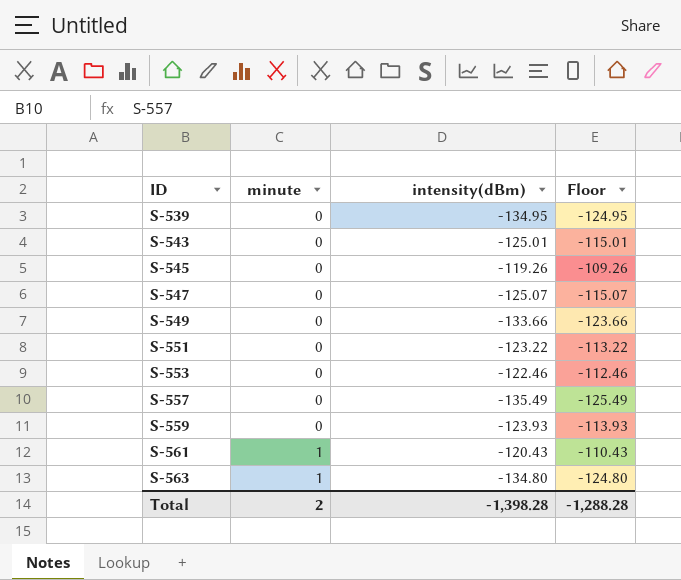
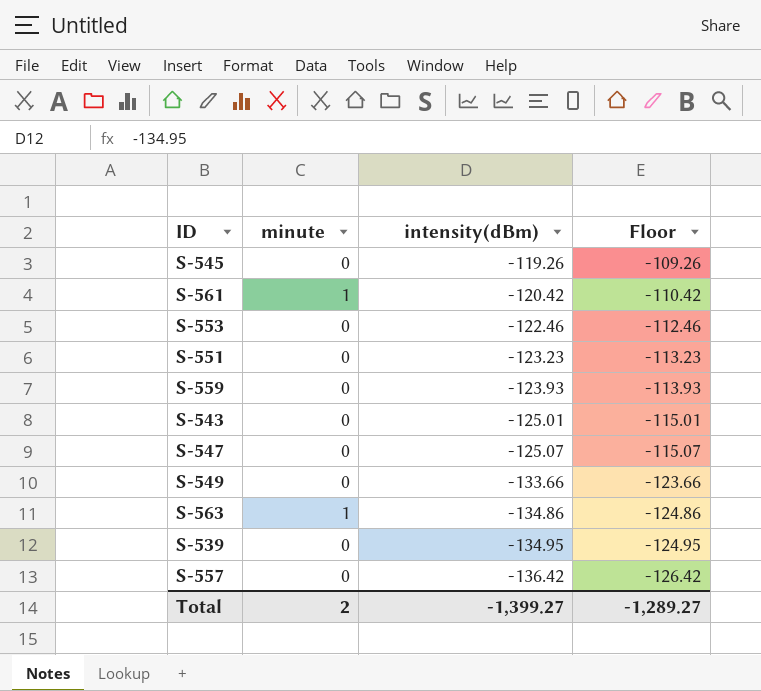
row order: ID ascending -> intensity(dBm) descending
S-561 | intensity(dBm): -120.43 -> -120.42
S-561 | Floor: -110.43 -> -110.42
S-551 | intensity(dBm): -123.22 -> -123.23
S-551 | Floor: -113.22 -> -113.23
S-563 | intensity(dBm): -134.80 -> -134.86
S-563 | Floor: -124.80 -> -124.86
S-557 | intensity(dBm): -135.49 -> -136.42
S-557 | Floor: -125.49 -> -126.42
Total | intensity(dBm): -1,398.28 -> -1,399.27
Total | Floor: -1,288.28 -> -1,289.27

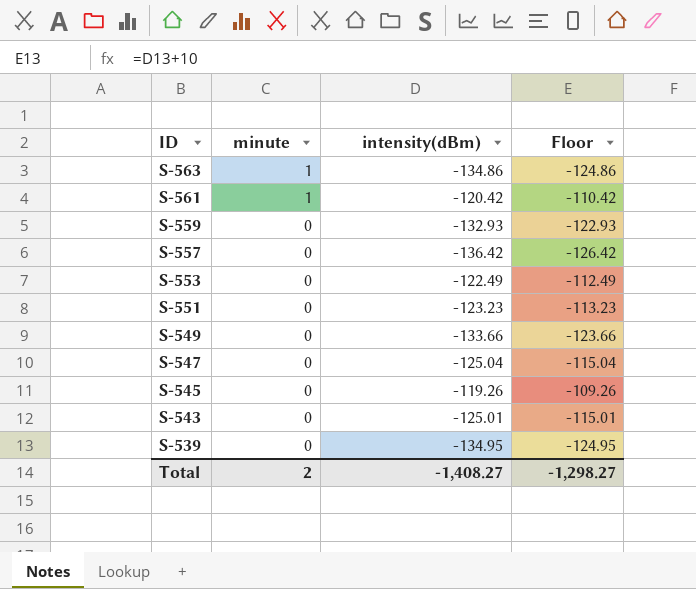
row order: intensity(dBm) descending -> ID descending
S-559 | intensity(dBm): -123.93 -> -132.93
S-559 | Floor: -113.93 -> -122.93
S-553 | intensity(dBm): -122.46 -> -122.49
S-553 | Floor: -112.46 -> -112.49
S-547 | intensity(dBm): -125.07 -> -125.04
S-547 | Floor: -115.07 -> -115.04
Total | intensity(dBm): -1,399.27 -> -1,408.27
Total | Floor: -1,289.27 -> -1,298.27

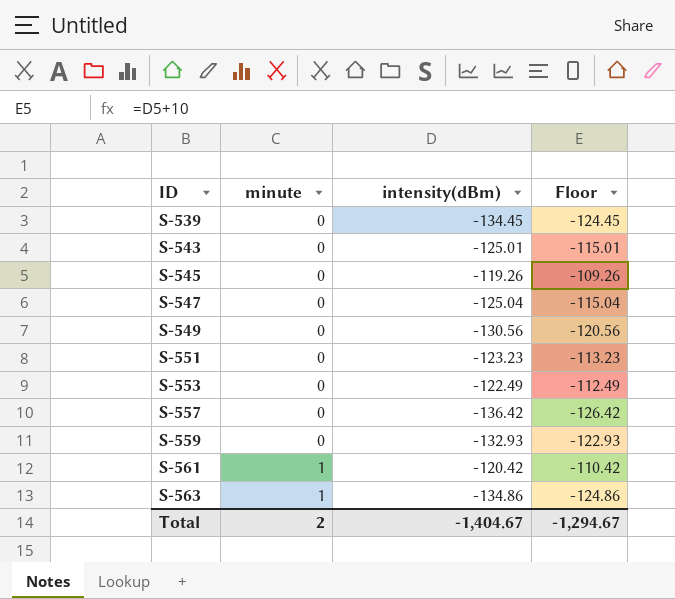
row order: ID descending -> ID ascending
S-539 | intensity(dBm): -134.95 -> -134.45
S-539 | Floor: -124.95 -> -124.45
S-549 | intensity(dBm): -133.66 -> -130.56
S-549 | Floor: -123.66 -> -120.56
Total | intensity(dBm): -1,408.27 -> -1,404.67
Total | Floor: -1,298.27 -> -1,294.67

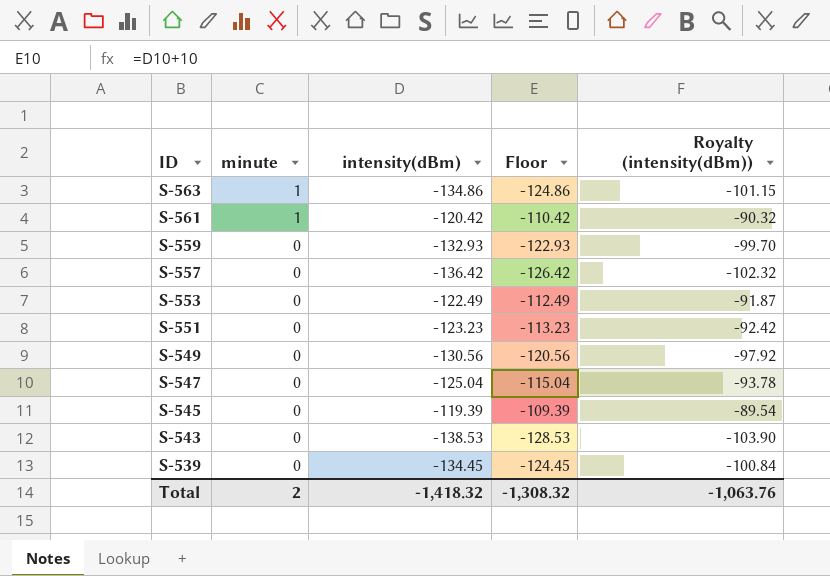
row order: ID ascending -> ID descending
column Royalty (intensity(dBm)) | formula: none -> [intensity(dBm)] * 0.75
S-545 | intensity(dBm): -119.26 -> -119.39
S-545 | Floor: -109.26 -> -109.39
S-543 | intensity(dBm): -125.01 -> -138.53
S-543 | Floor: -115.01 -> -128.53
Total | intensity(dBm): -1,404.67 -> -1,418.32
Total | Floor: -1,294.67 -> -1,308.32

